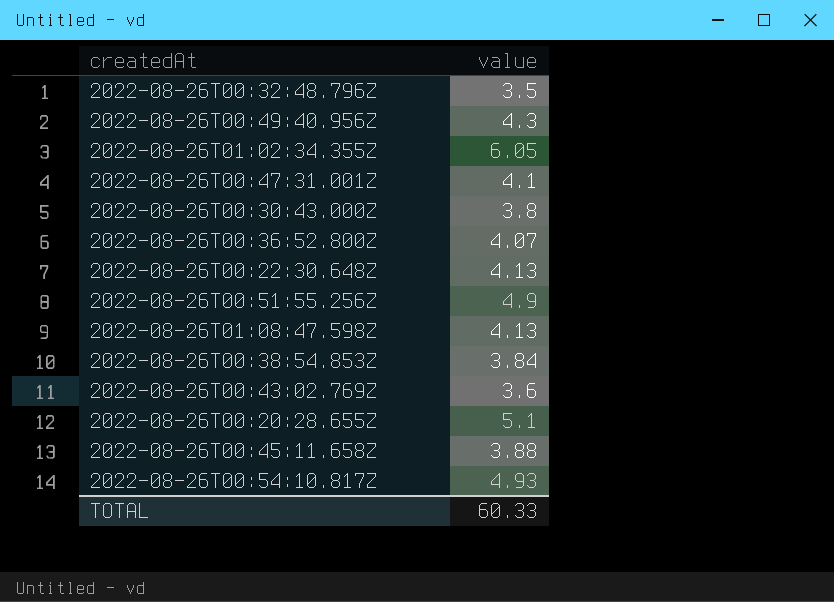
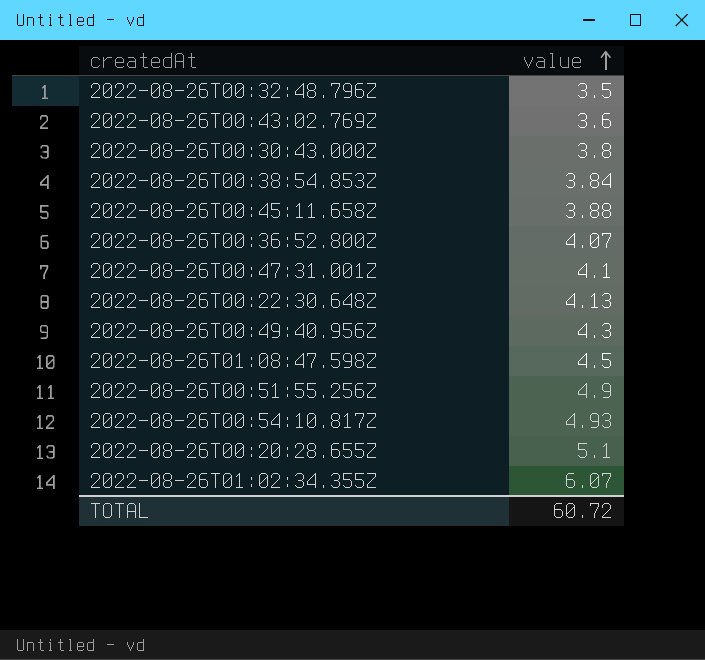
row order: none -> value ascending
2022-08-26T01:08:47.598Z | value: 4.13 -> 4.5
2022-08-26T01:02:34.355Z | value: 6.05 -> 6.07
TOTAL | value: 60.33 -> 60.72

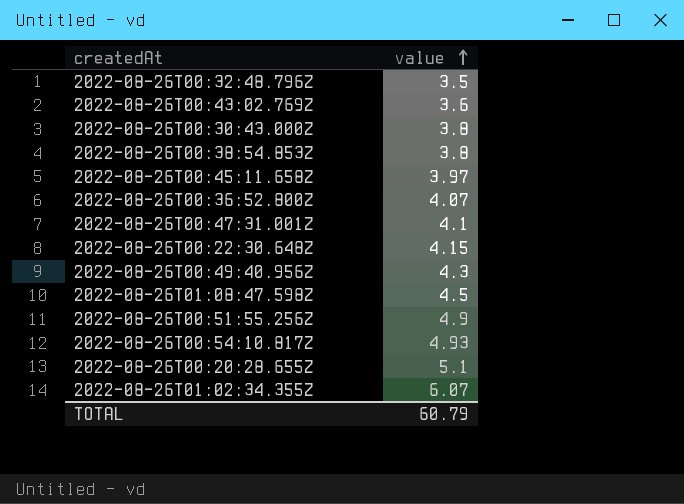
2022-08-26T00:38:54.853Z | value: 3.84 -> 3.8
2022-08-26T00:45:11.658Z | value: 3.88 -> 3.97
2022-08-26T00:22:30.648Z | value: 4.13 -> 4.15
TOTAL | value: 60.72 -> 60.79

